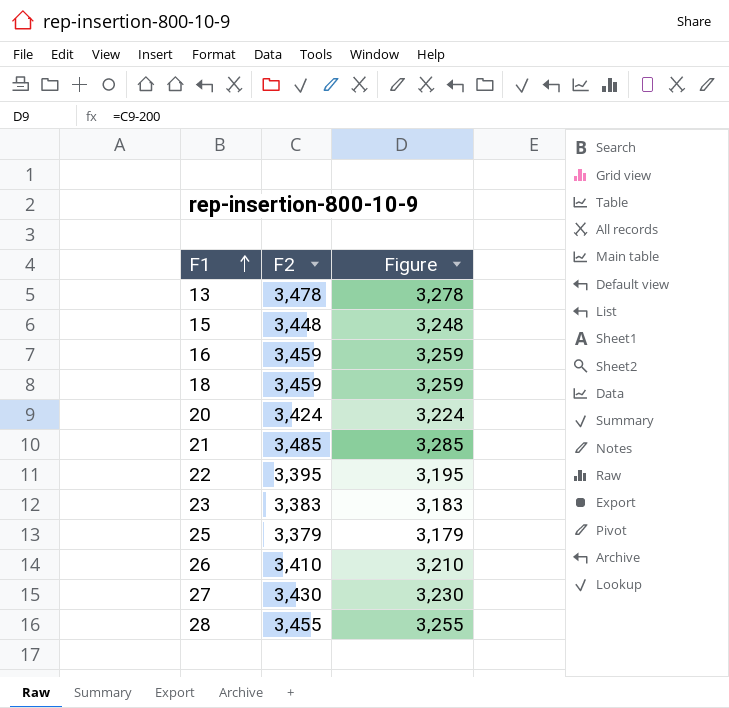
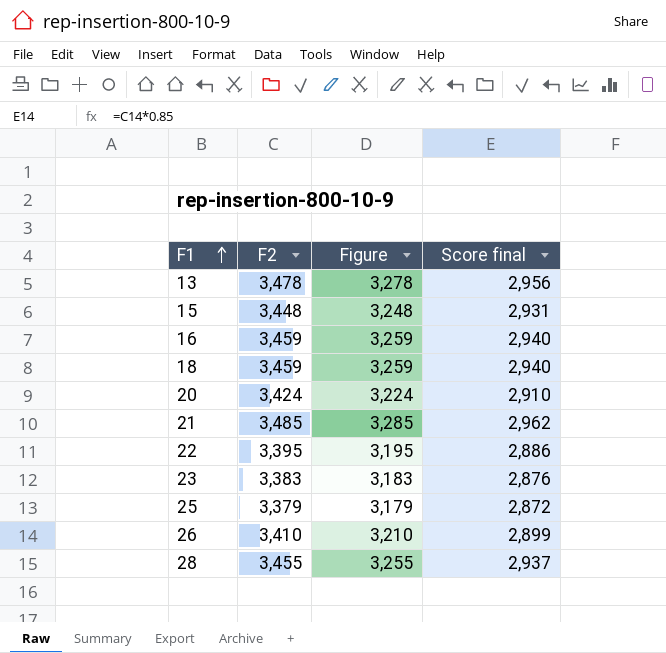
column Score final | formula: none -> [F2] * 0.85
row 27: 3,430 | 3,230 -> none

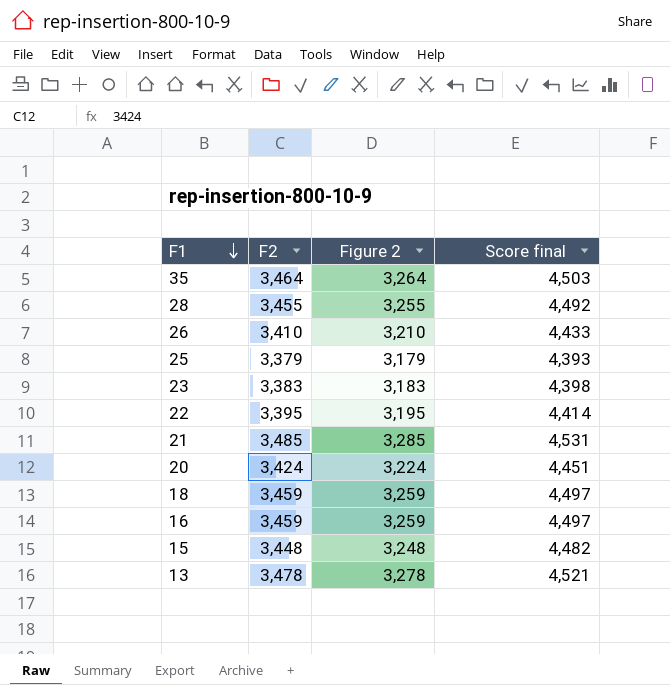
row order: F1 ascending -> F1 descending
column name: Figure -> Figure 2
column Score final | formula: [F2] * 0.85 -> [F2] * 1.3
row 35: none -> 3,464 | 3,264 | 4,503

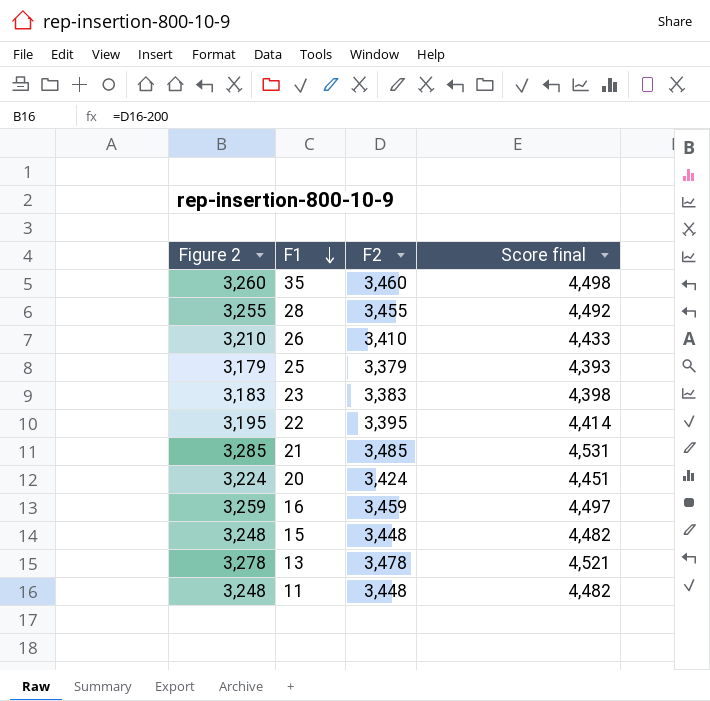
column Figure 2 | position: 3 -> 1
row 18: 3,459 | 3,259 | 4,497 -> none
35 | Figure 2: 3,264 -> 3,260
35 | F2: 3,464 -> 3,460
35 | Score final: 4,503 -> 4,498
row 11: none -> 3,248 | 3,448 | 4,482

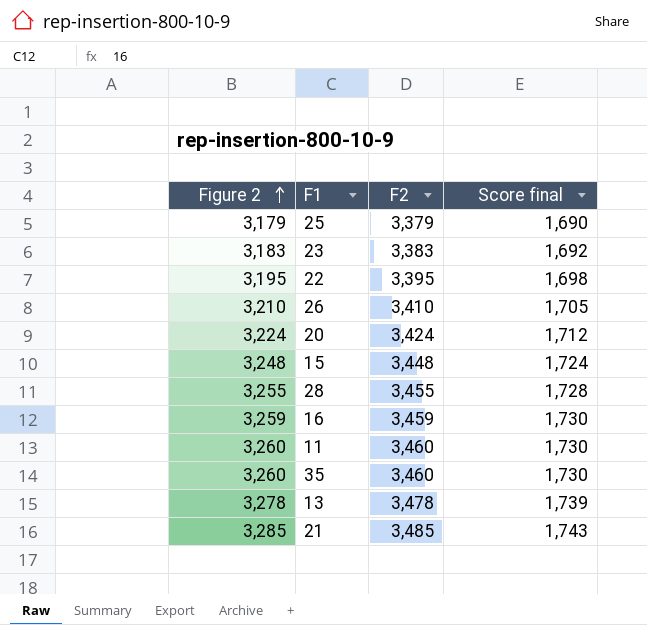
row order: F1 descending -> Figure 2 ascending
column Score final | formula: [F2] * 1.3 -> [F2] * 0.5
11 | Figure 2: 3,248 -> 3,260
11 | F2: 3,448 -> 3,460

